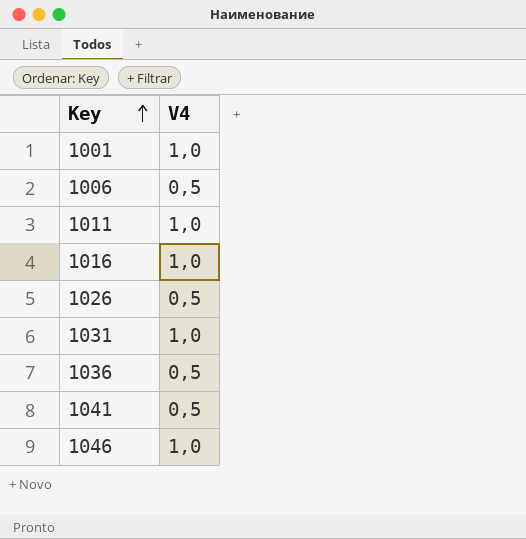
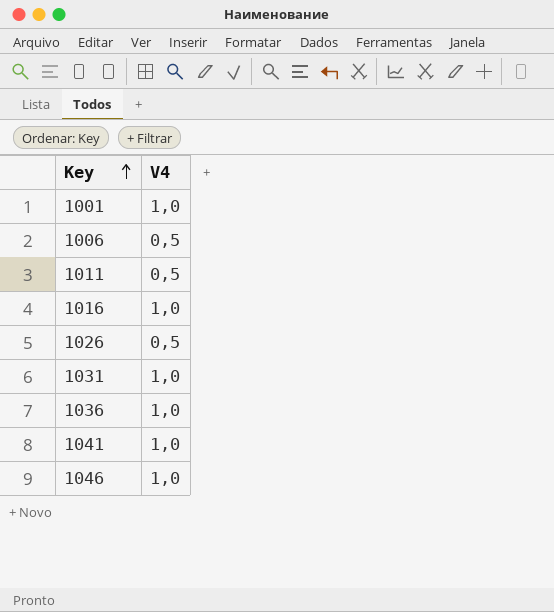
1011 | V4: 1,0 -> 0,5
1036 | V4: 0,5 -> 1,0
1041 | V4: 0,5 -> 1,0

